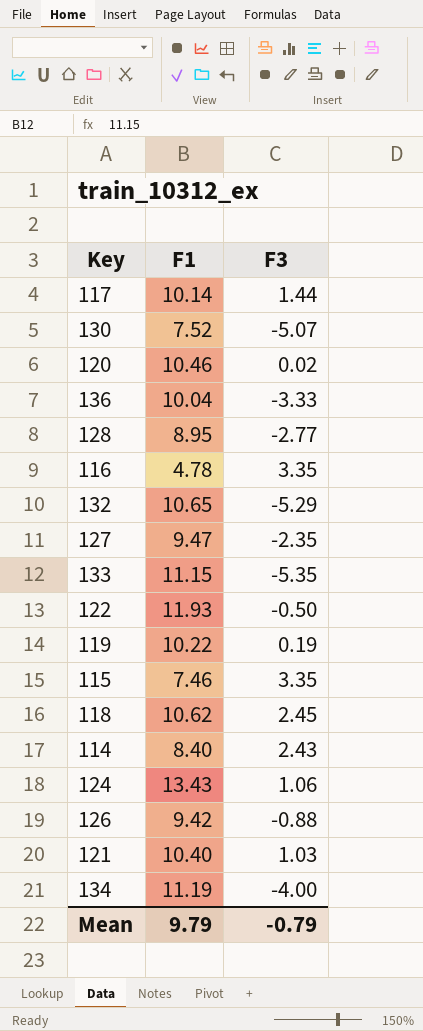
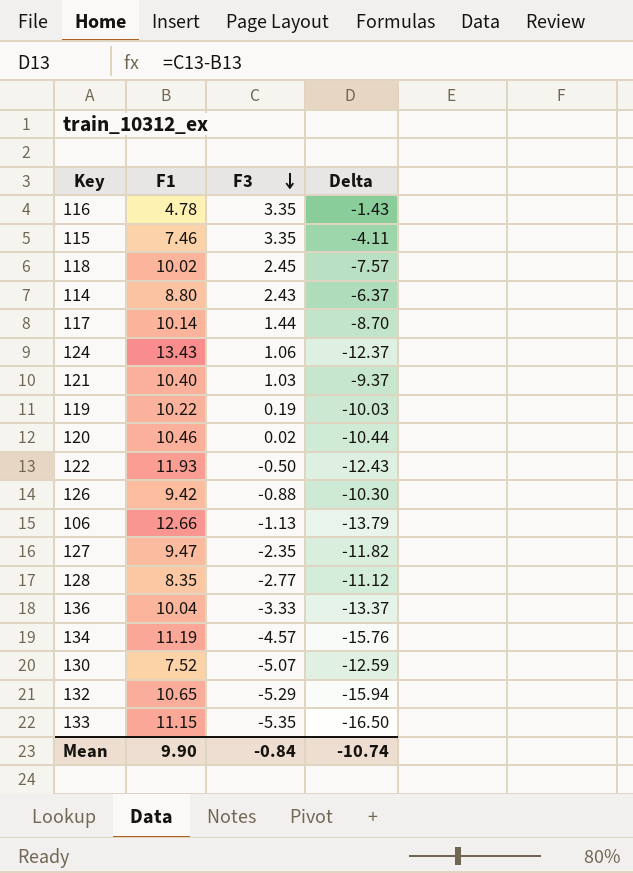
row order: none -> F3 descending
column Delta | formula: none -> [F3] - [F1]
118 | F1: 10.62 -> 10.02
114 | F1: 8.40 -> 8.80
row 106: none -> 12.66 | -1.13 | -13.79
128 | F1: 8.95 -> 8.35
134 | F3: -4.00 -> -4.57
Mean | F1: 9.79 -> 9.90
Mean | F3: -0.79 -> -0.84

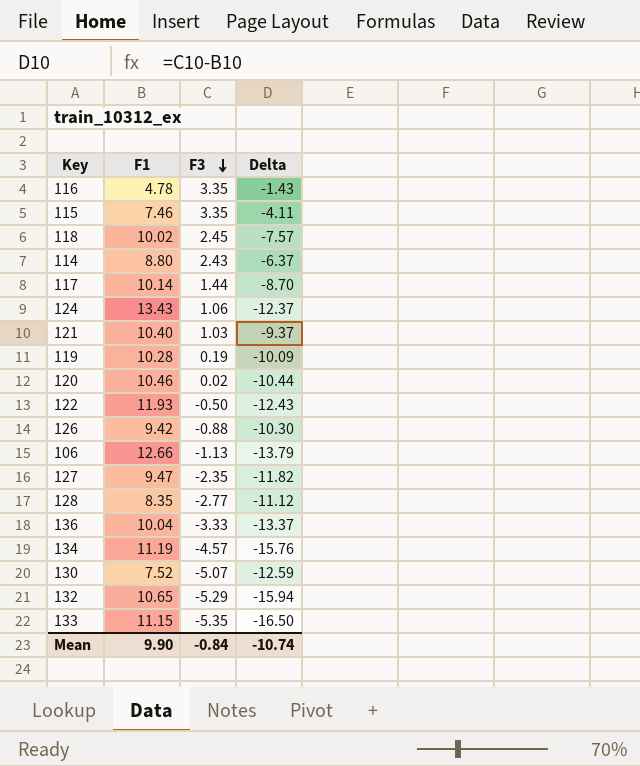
119 | F1: 10.22 -> 10.28
119 | Delta: -10.03 -> -10.09

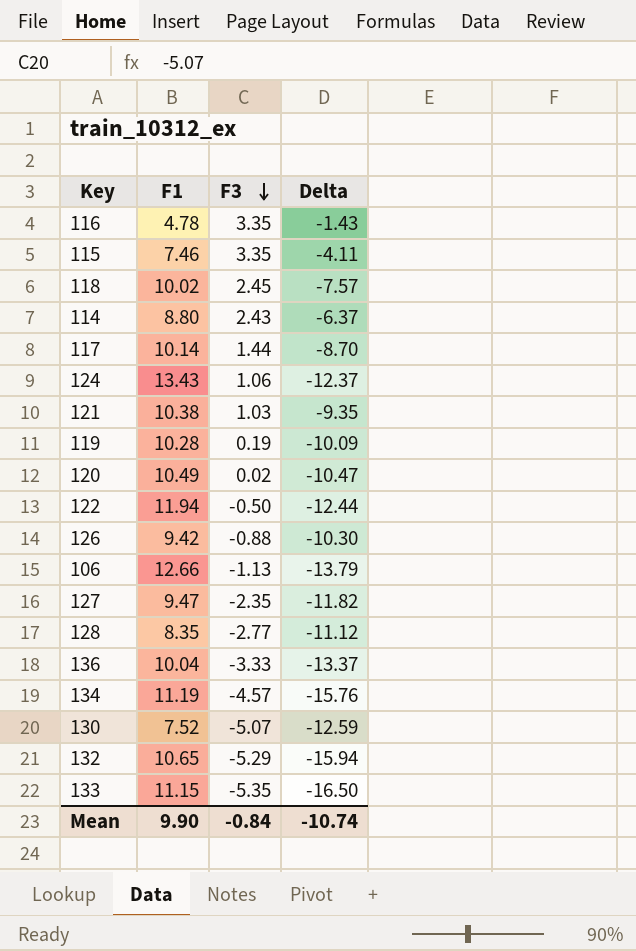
121 | F1: 10.40 -> 10.38
121 | Delta: -9.37 -> -9.35
120 | F1: 10.46 -> 10.49
120 | Delta: -10.44 -> -10.47
122 | F1: 11.93 -> 11.94
122 | Delta: -12.43 -> -12.44

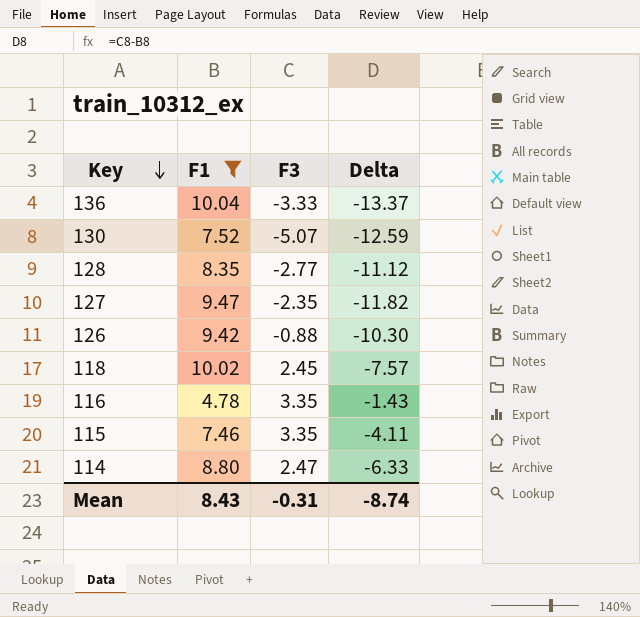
filter: none -> F1 <= 10.04
row order: F3 descending -> Key descending
114 | F3: 2.43 -> 2.47
114 | Delta: -6.37 -> -6.33
Mean | F1: 9.90 -> 8.43
Mean | F3: -0.84 -> -0.31
Mean | Delta: -10.74 -> -8.74

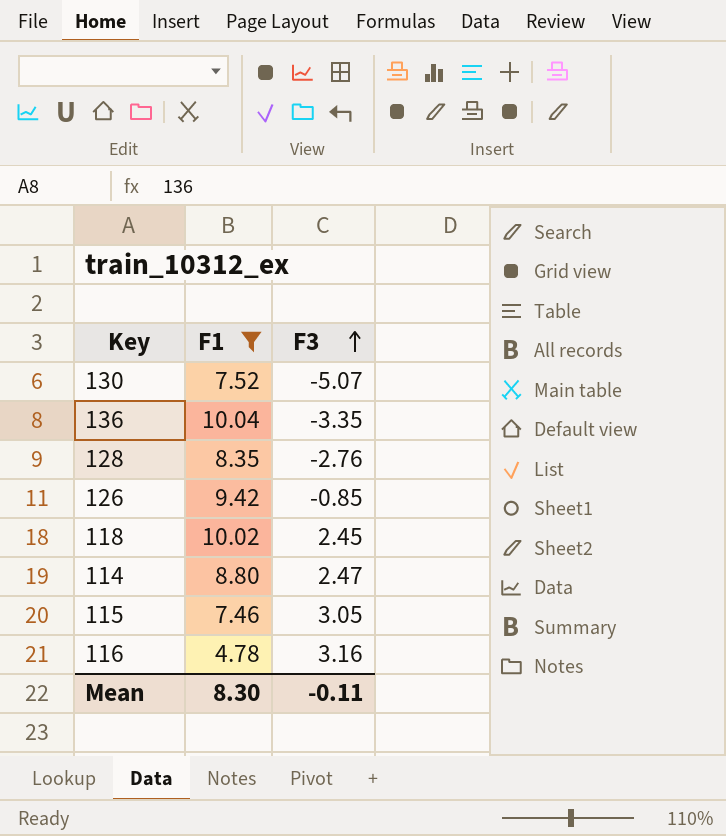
row order: Key descending -> F3 ascending
column Delta | formula: [F3] - [F1] -> none
row 127: 9.47 | -2.35 | -11.82 -> none
136 | F3: -3.33 -> -3.35
128 | F3: -2.77 -> -2.76
126 | F3: -0.88 -> -0.85
115 | F3: 3.35 -> 3.05
116 | F3: 3.35 -> 3.16
Mean | F1: 8.43 -> 8.30
Mean | F3: -0.31 -> -0.11

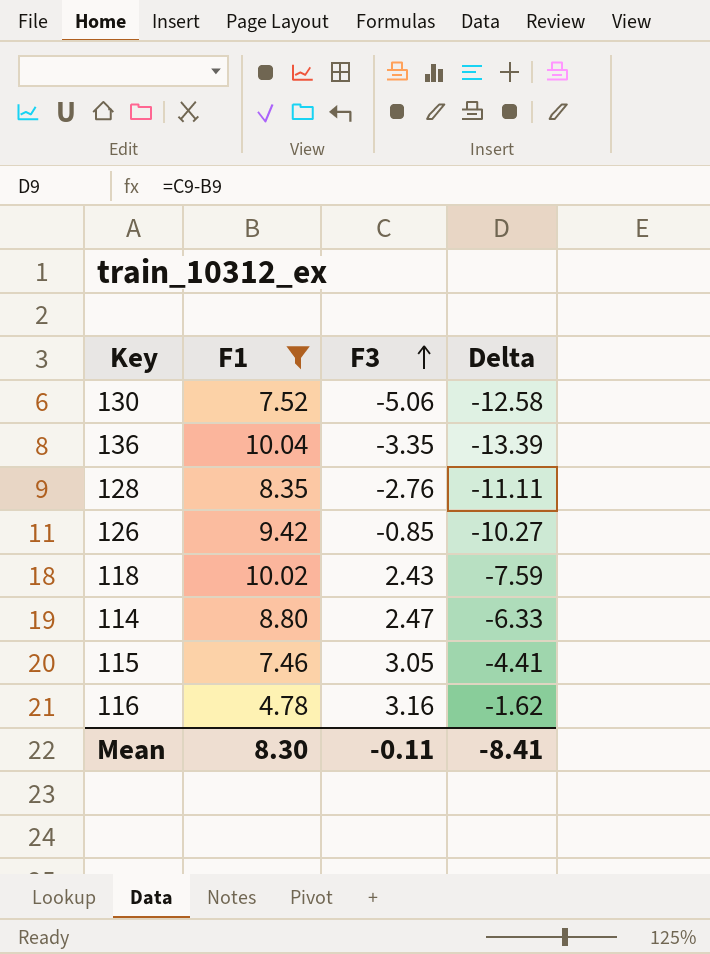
column Delta | formula: none -> [F3] - [F1]
130 | F3: -5.07 -> -5.06
118 | F3: 2.45 -> 2.43

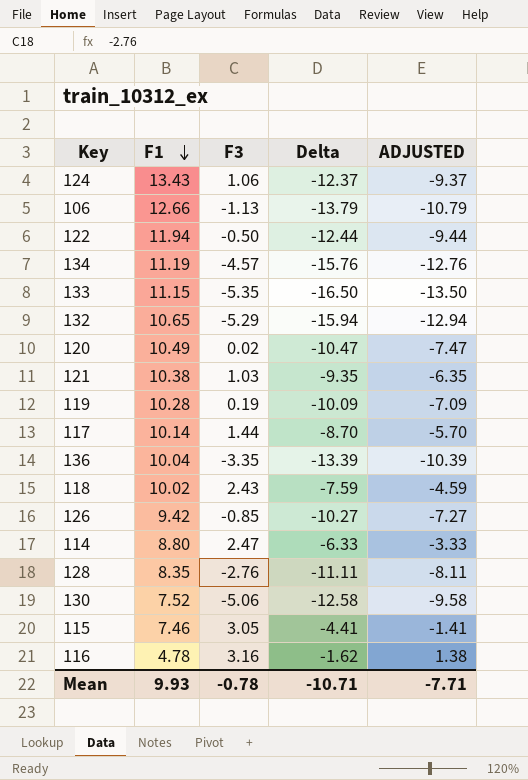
filter: F1 <= 10.04 -> none
row order: F3 ascending -> F1 descending
column ADJUSTED | formula: none -> [Delta] + 3
Mean | F1: 8.30 -> 9.93
Mean | F3: -0.11 -> -0.78
Mean | Delta: -8.41 -> -10.71

